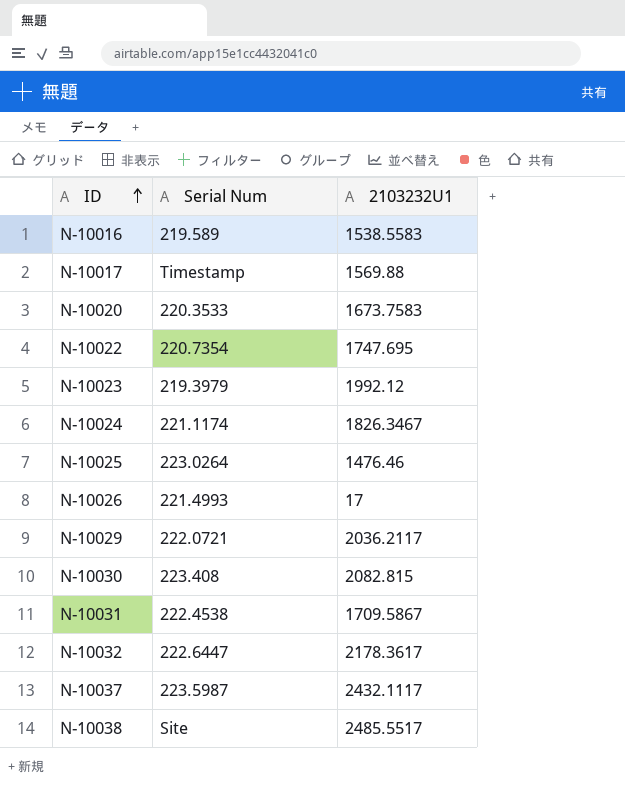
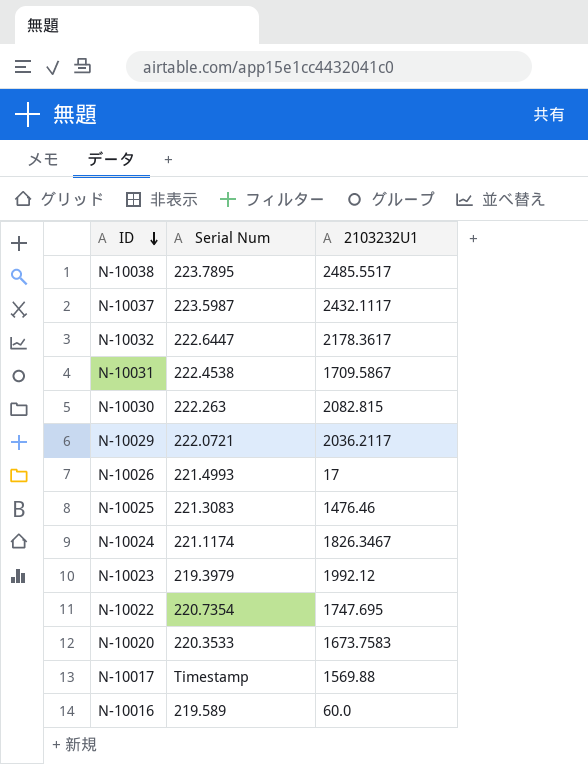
row order: ID ascending -> ID descending
N-10038 | Serial Num: Site -> 223.7895
N-10030 | Serial Num: 223.408 -> 222.263
N-10025 | Serial Num: 223.0264 -> 221.3083
N-10016 | 2103232U1: 1538.5583 -> 60.0

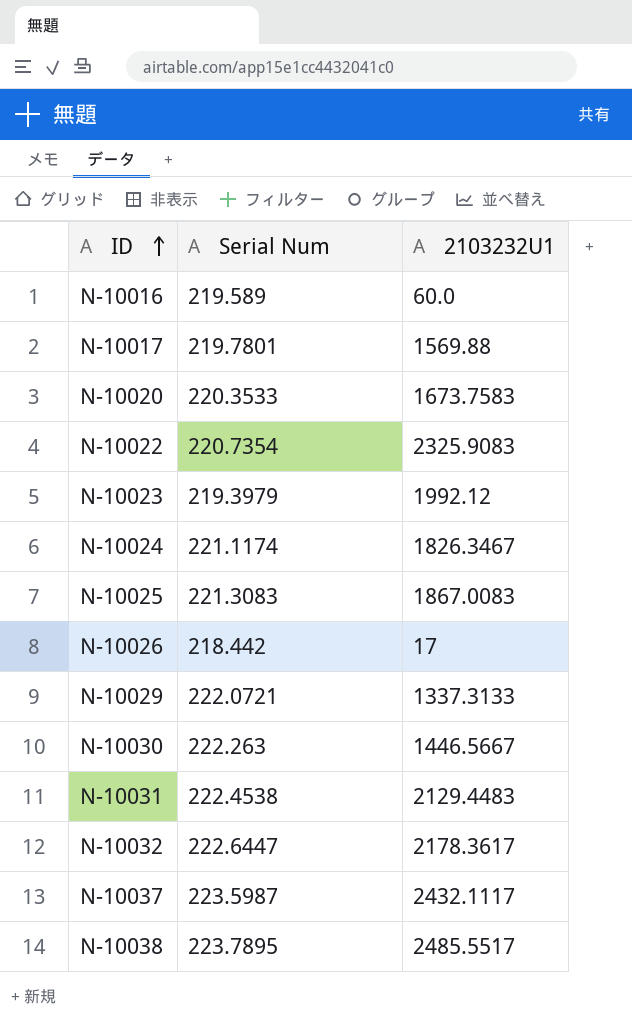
row order: ID descending -> ID ascending
N-10017 | Serial Num: Timestamp -> 219.7801
N-10022 | 2103232U1: 1747.695 -> 2325.9083
N-10025 | 2103232U1: 1476.46 -> 1867.0083
N-10026 | Serial Num: 221.4993 -> 218.442
N-10029 | 2103232U1: 2036.2117 -> 1337.3133
N-10030 | 2103232U1: 2082.815 -> 1446.5667
N-10031 | 2103232U1: 1709.5867 -> 2129.4483

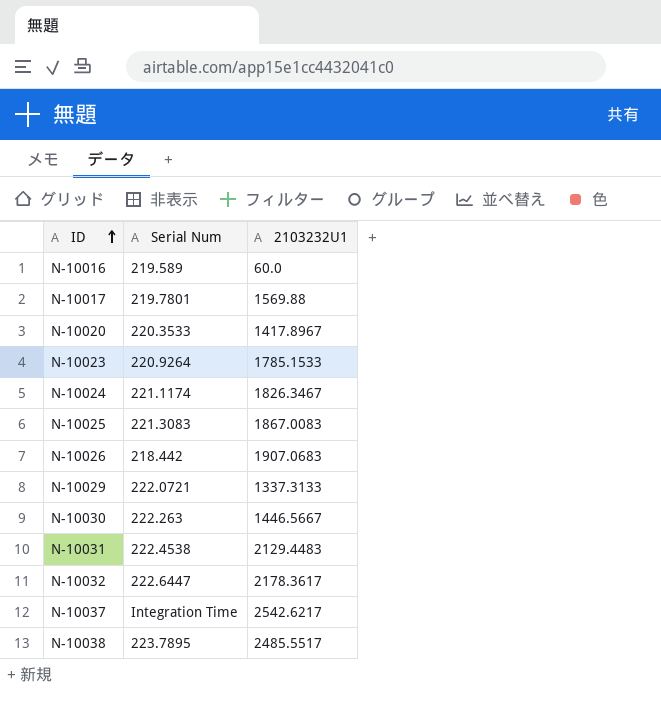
row N-10022: 220.7354 | 2325.9083 -> none
N-10020 | 2103232U1: 1673.7583 -> 1417.8967
N-10023 | Serial Num: 219.3979 -> 220.9264
N-10023 | 2103232U1: 1992.12 -> 1785.1533
N-10026 | 2103232U1: 17 -> 1907.0683
N-10037 | Serial Num: 223.5987 -> Integration Time
N-10037 | 2103232U1: 2432.1117 -> 2542.6217

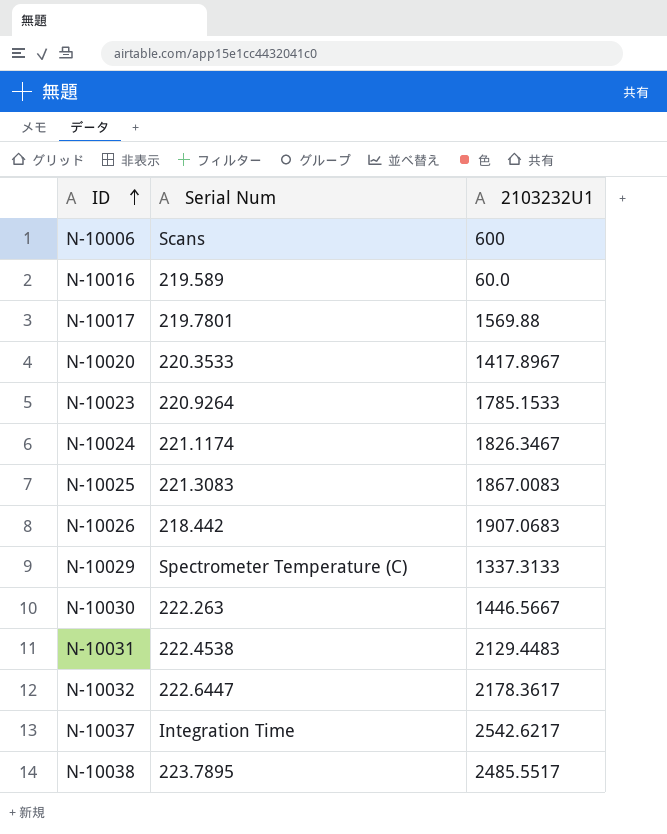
row N-10006: none -> Scans | 600
N-10029 | Serial Num: 222.0721 -> Spectrometer Temperature (C)

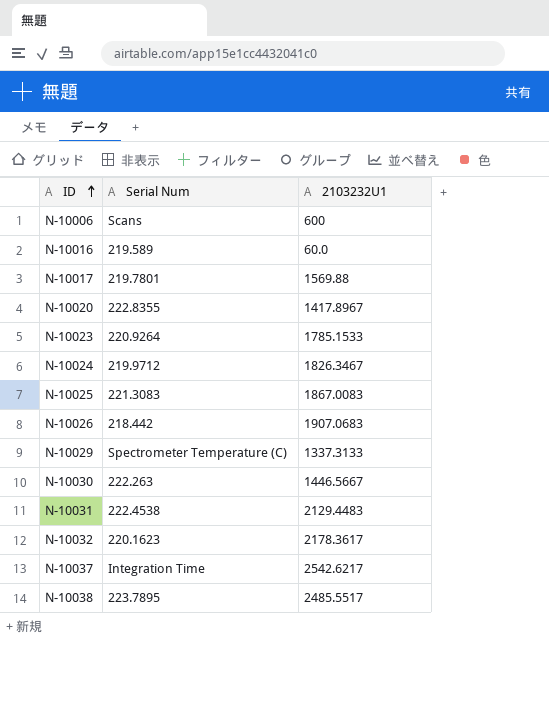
N-10020 | Serial Num: 220.3533 -> 222.8355
N-10024 | Serial Num: 221.1174 -> 219.9712
N-10032 | Serial Num: 222.6447 -> 220.1623

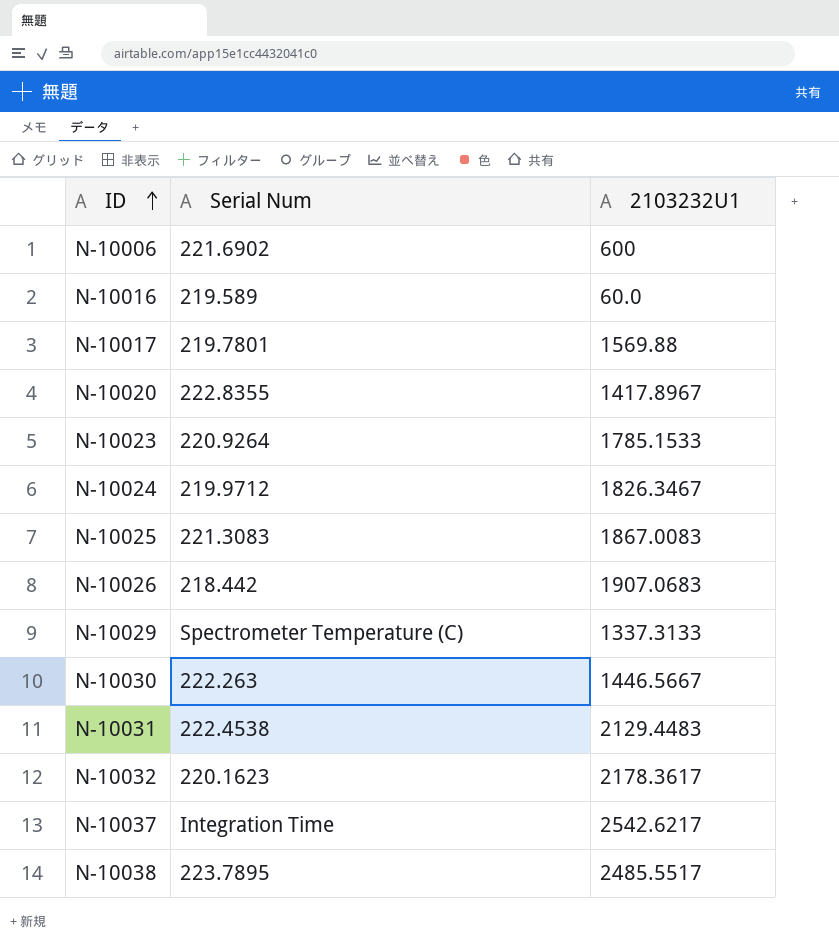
N-10006 | Serial Num: Scans -> 221.6902

